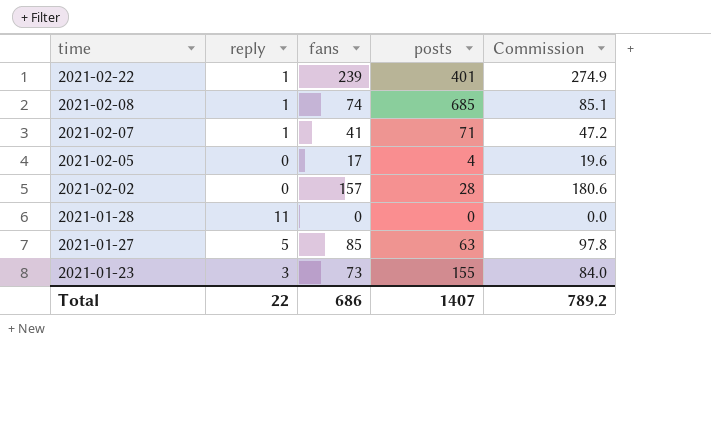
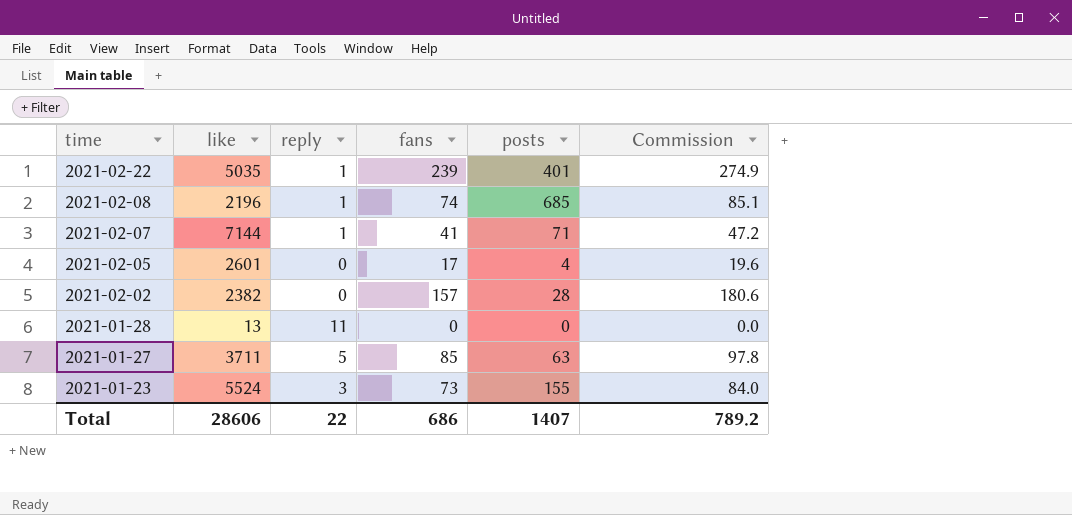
column like | position: none -> 2

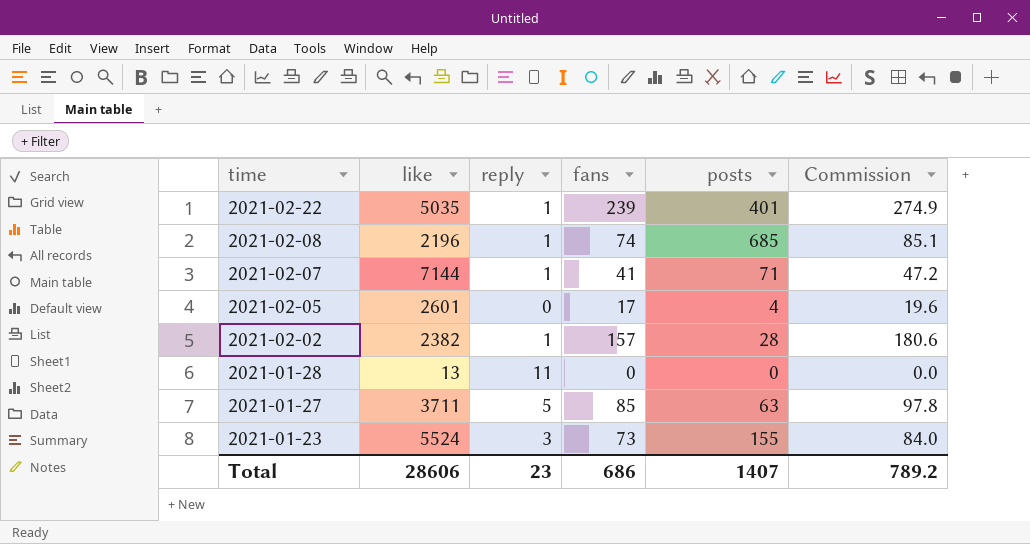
2021-02-02 | reply: 0 -> 1
Total | reply: 22 -> 23

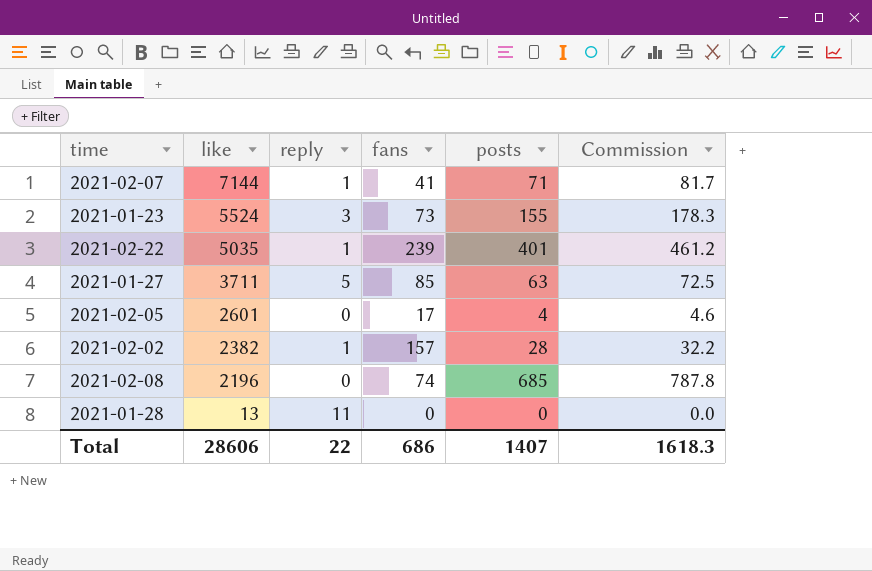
row order: time descending -> like descending
column Commission | formula: [fans] * 1.15 -> [posts] * 1.15
2021-02-08 | reply: 1 -> 0
Total | reply: 23 -> 22
Total | Commission: 789.2 -> 1618.3

